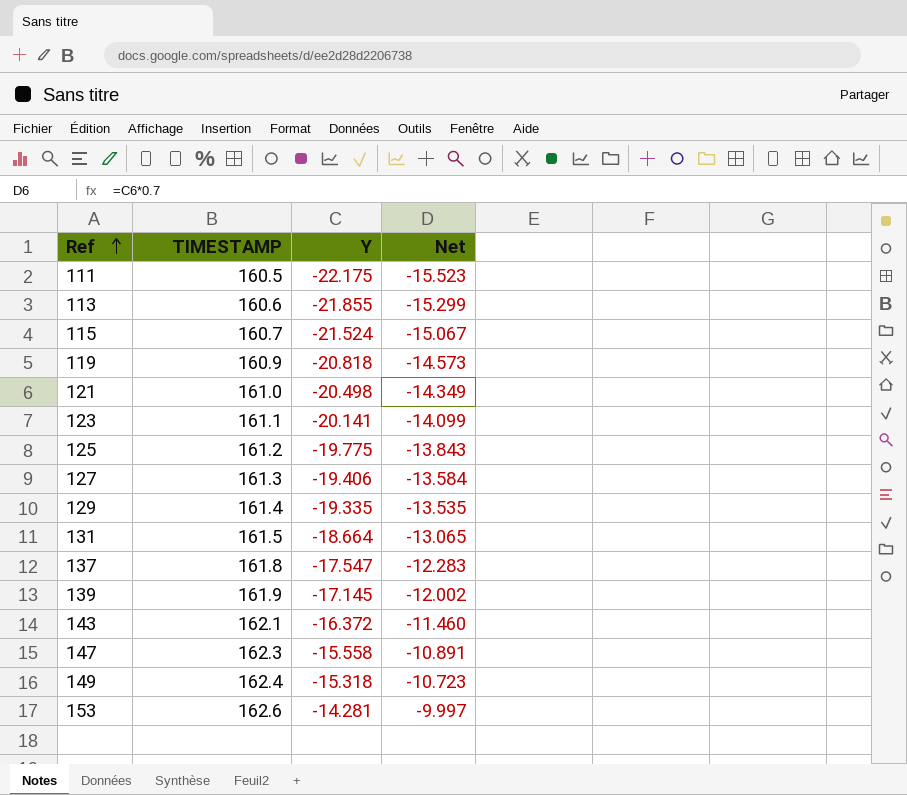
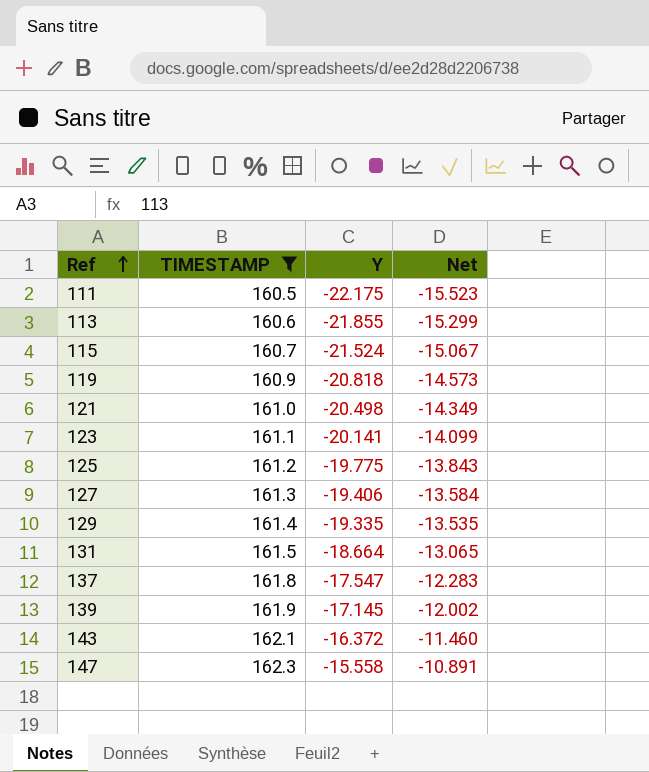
filter: none -> TIMESTAMP <= 162.3

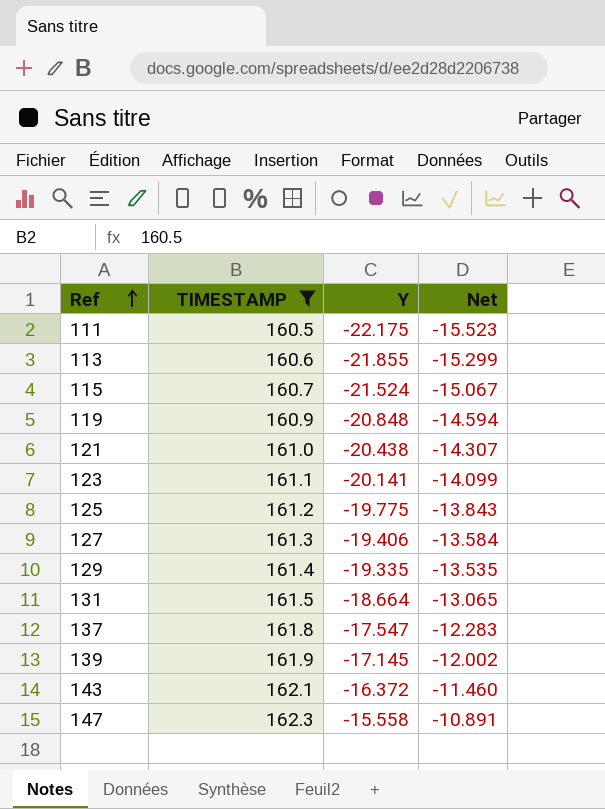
119 | Y: -20.818 -> -20.848
119 | Net: -14.573 -> -14.594
121 | Y: -20.498 -> -20.438
121 | Net: -14.349 -> -14.307

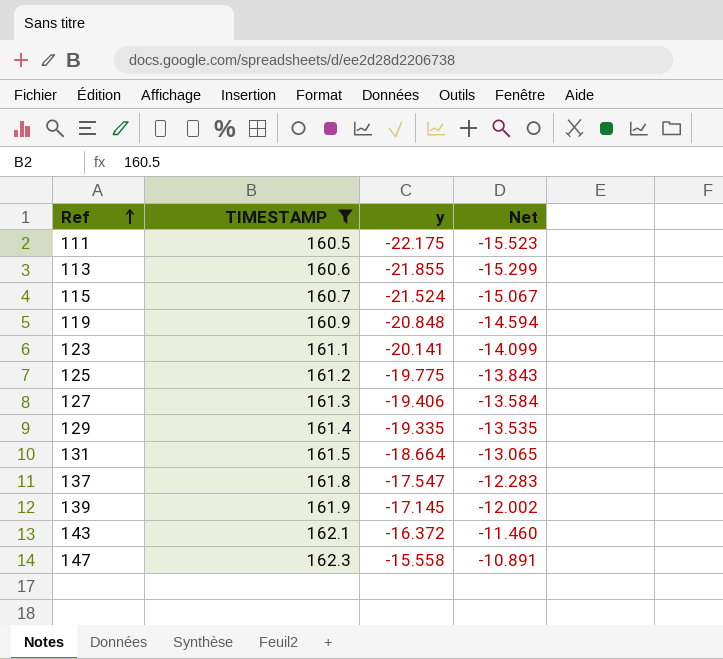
column name: Y -> y
row 121: 161.0 | -20.438 | -14.307 -> none

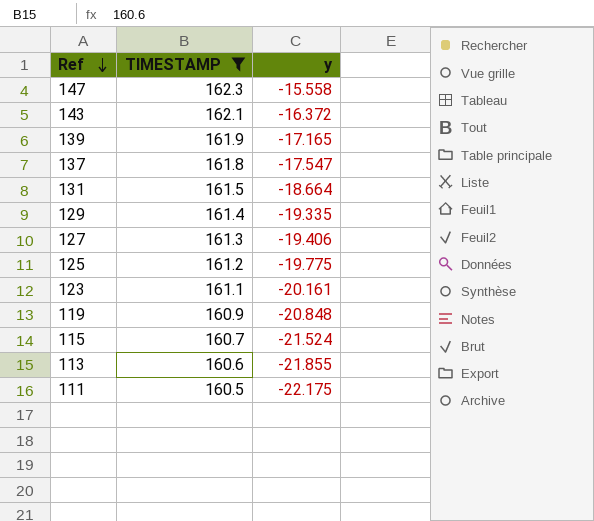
row order: Ref ascending -> Ref descending
column Net | formula: [y] * 0.7 -> none
139 | y: -17.145 -> -17.165
123 | y: -20.141 -> -20.161

